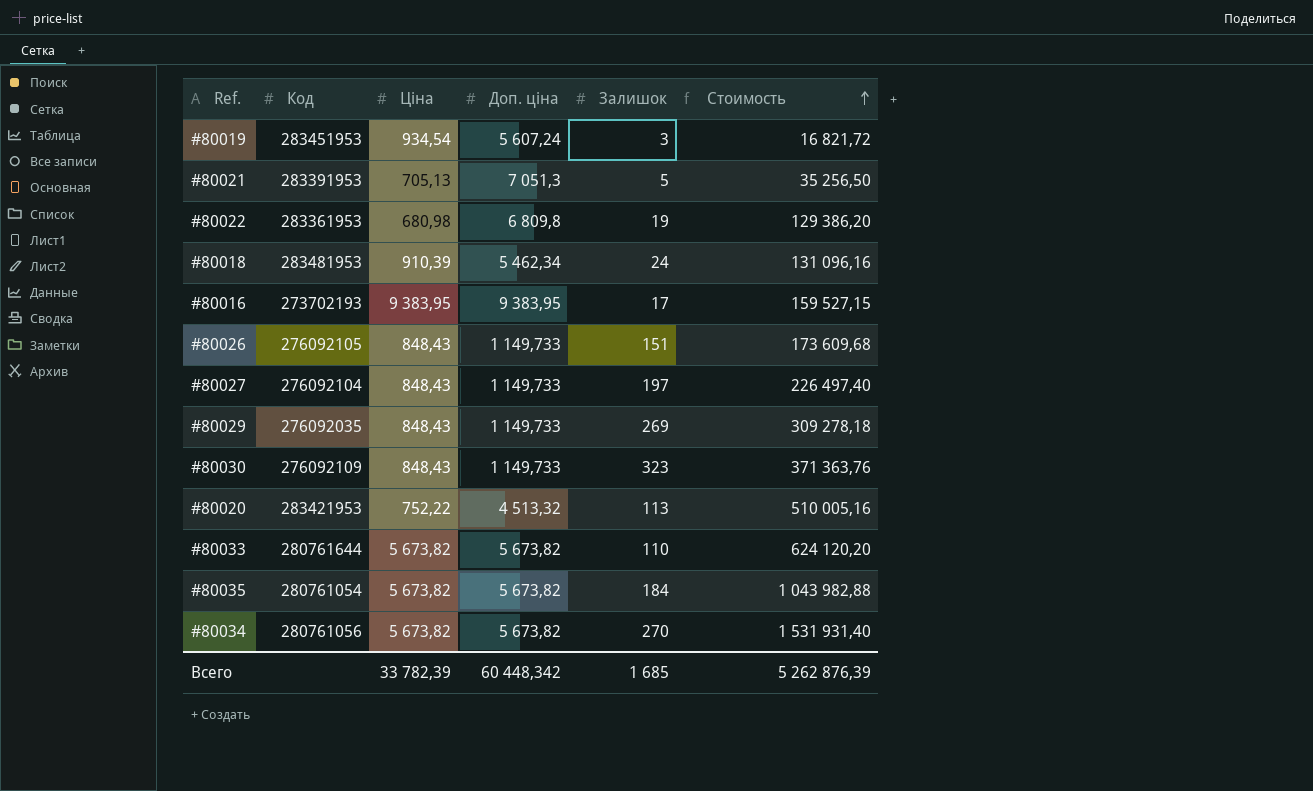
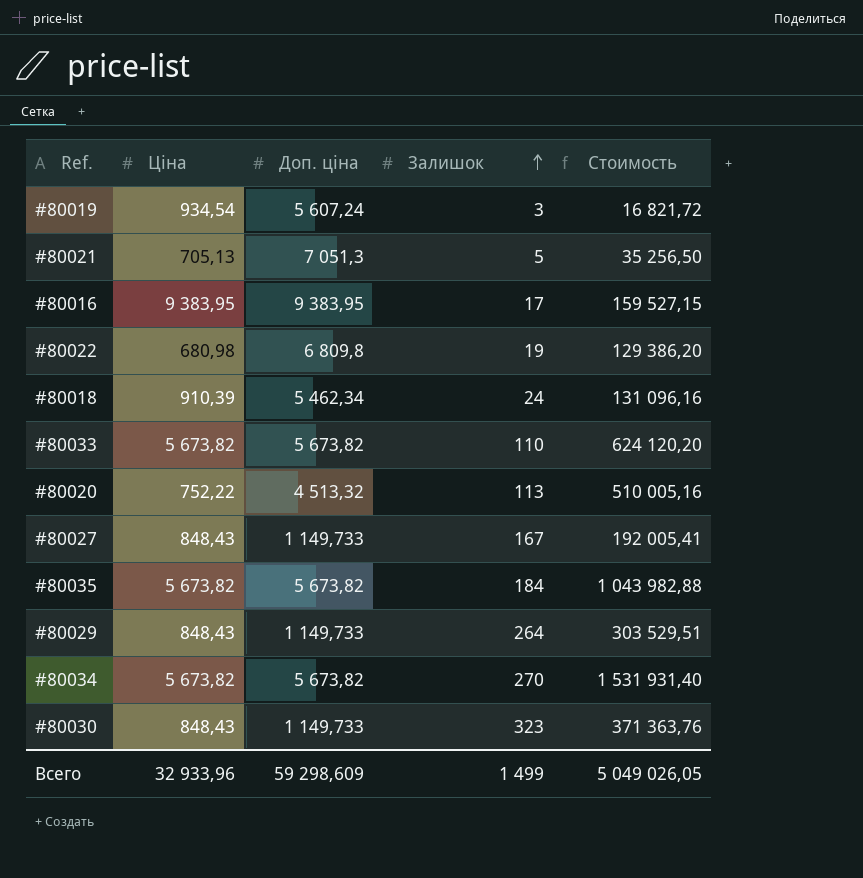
row order: Стоимость ascending -> Залишок ascending
column Код | position: 2 -> none
row #80026: 276092105 | 848,43 | 1 149,733 | 151 | 173 609,68 -> none
#80027 | Залишок: 197 -> 167
#80027 | Стоимость: 226 497,40 -> 192 005,41
#80029 | Залишок: 269 -> 264
#80029 | Стоимость: 309 278,18 -> 303 529,51
Всего | Ціна: 33 782,39 -> 32 933,96
Всего | Доп. ціна: 60 448,342 -> 59 298,609
Всего | Залишок: 1 685 -> 1 499
Всего | Стоимость: 5 262 876,39 -> 5 049 026,05

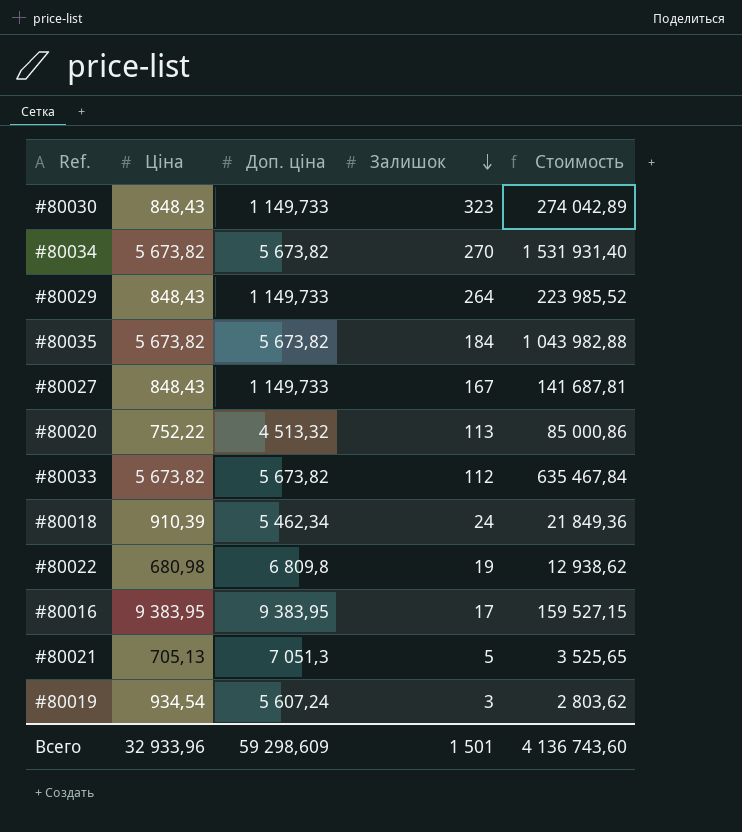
row order: Залишок ascending -> Залишок descending
column Стоимость | formula: [Доп. ціна] * [Залишок] -> [Ціна] * [Залишок]
#80033 | Залишок: 110 -> 112
Всего | Залишок: 1 499 -> 1 501
Всего | Стоимость: 5 049 026,05 -> 4 136 743,60

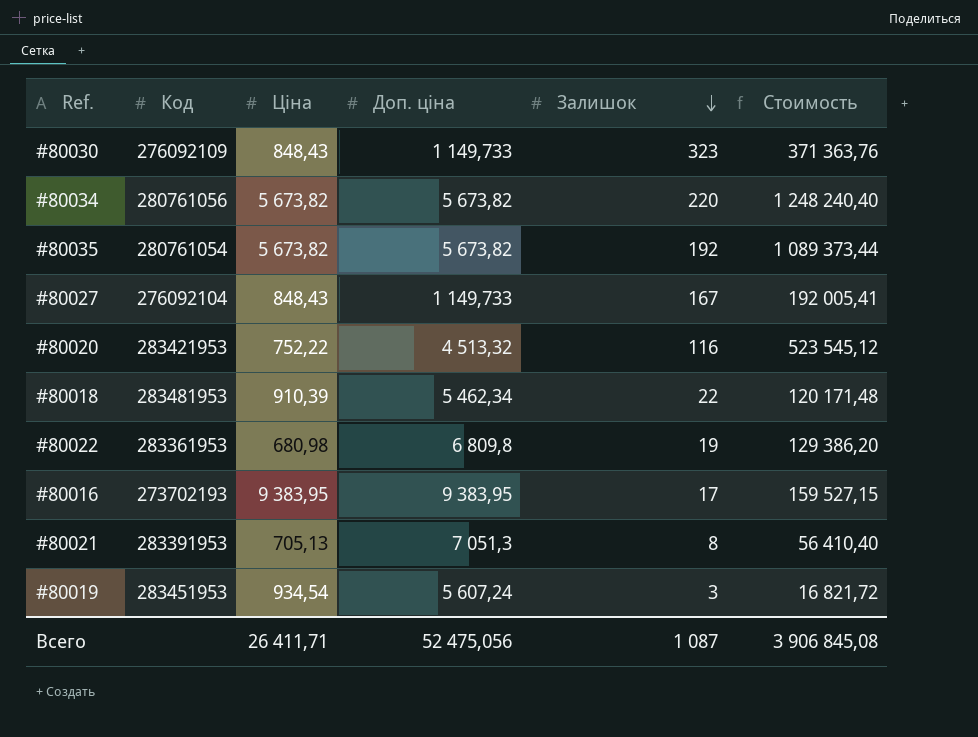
column Код | position: none -> 2
column Стоимость | formula: [Ціна] * [Залишок] -> [Доп. ціна] * [Залишок]
row #80029: 848,43 | 1 149,733 | 264 | 223 985,52 -> none
row #80033: 5 673,82 | 5 673,82 | 112 | 635 467,84 -> none
#80034 | Залишок: 270 -> 220
#80035 | Залишок: 184 -> 192
#80020 | Залишок: 113 -> 116
#80018 | Залишок: 24 -> 22
#80021 | Залишок: 5 -> 8
Всего | Ціна: 32 933,96 -> 26 411,71
Всего | Доп. ціна: 59 298,609 -> 52 475,056
Всего | Залишок: 1 501 -> 1 087
Всего | Стоимость: 4 136 743,60 -> 3 906 845,08

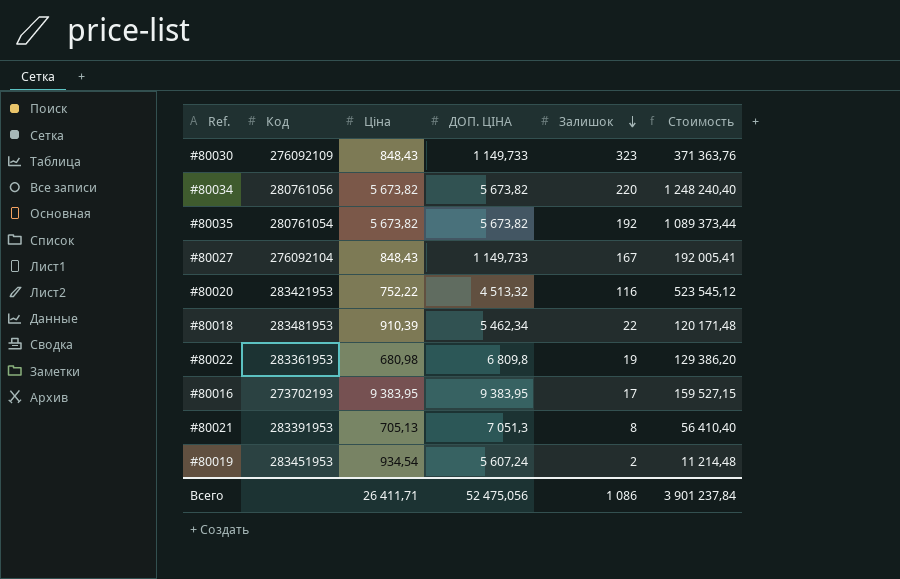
column name: Доп. ціна -> ДОП. ЦІНА
#80019 | Залишок: 3 -> 2
#80019 | Стоимость: 16 821,72 -> 11 214,48
Всего | Залишок: 1 087 -> 1 086
Всего | Стоимость: 3 906 845,08 -> 3 901 237,84

